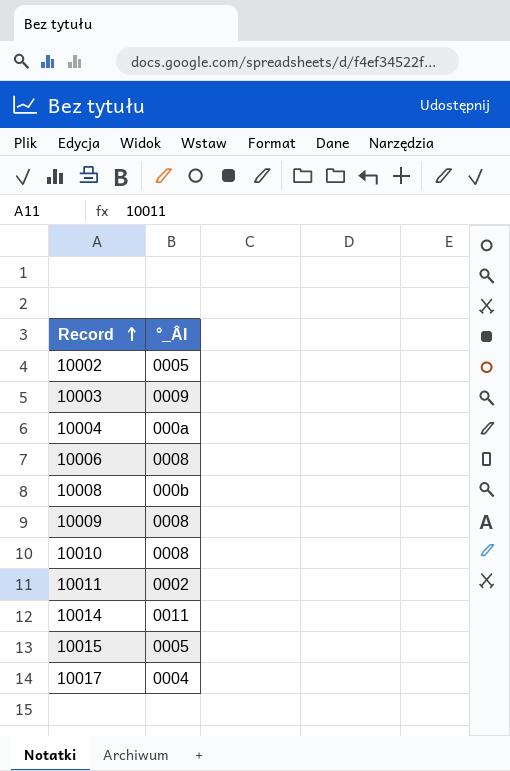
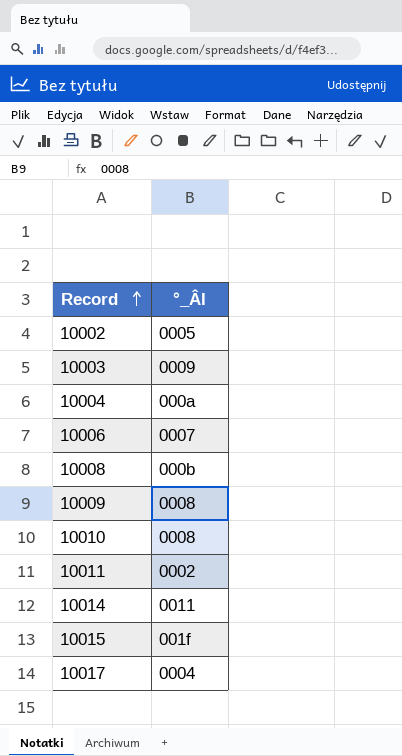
10006 | °_ÂI: 0008 -> 0007
10015 | °_ÂI: 0005 -> 001f

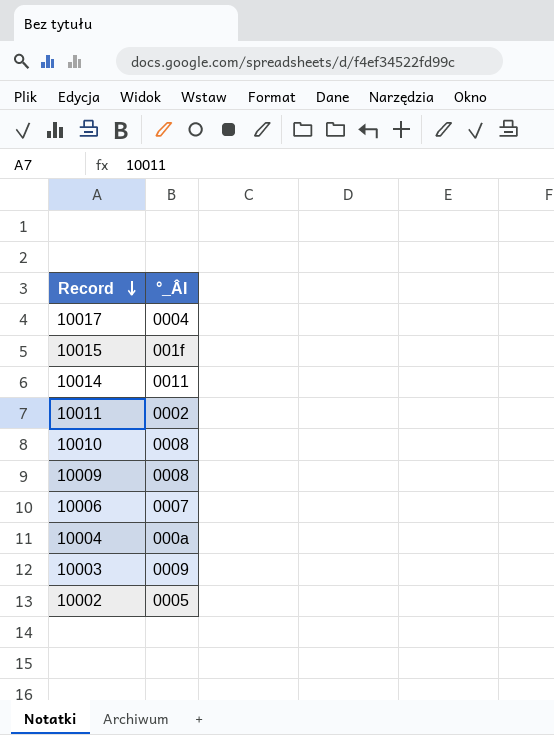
row order: Record ascending -> Record descending
row 10008: 000b -> none

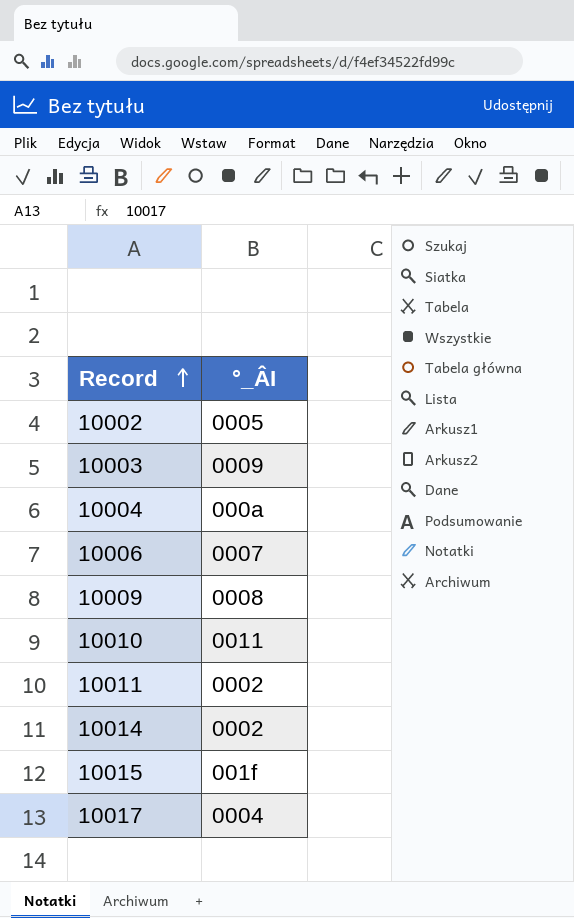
row order: Record descending -> Record ascending
10010 | °_ÂI: 0008 -> 0011
10014 | °_ÂI: 0011 -> 0002

